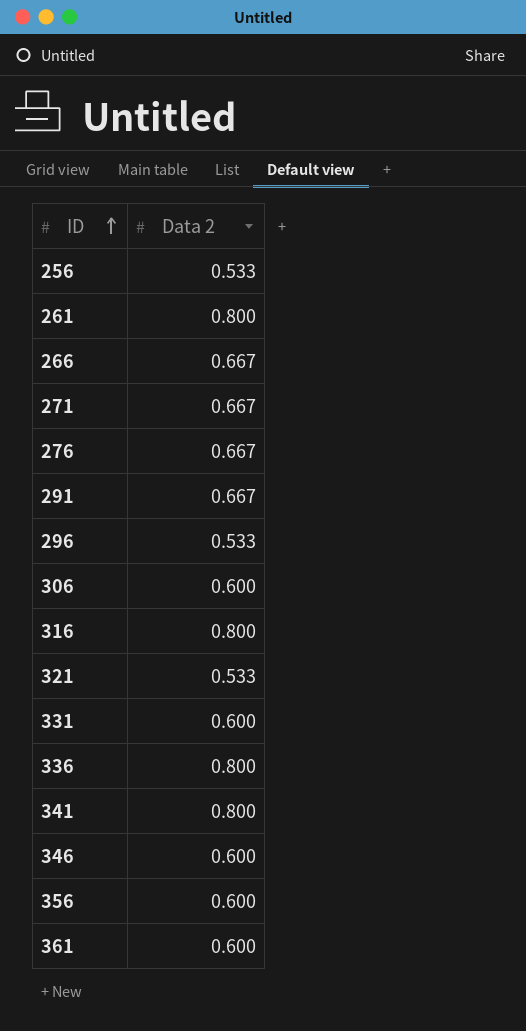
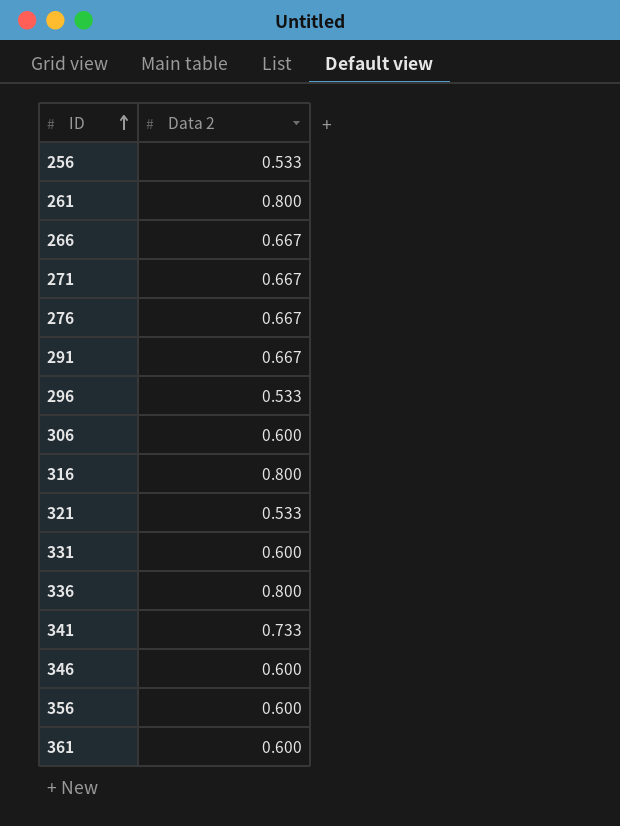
341 | Data 2: 0.800 -> 0.733

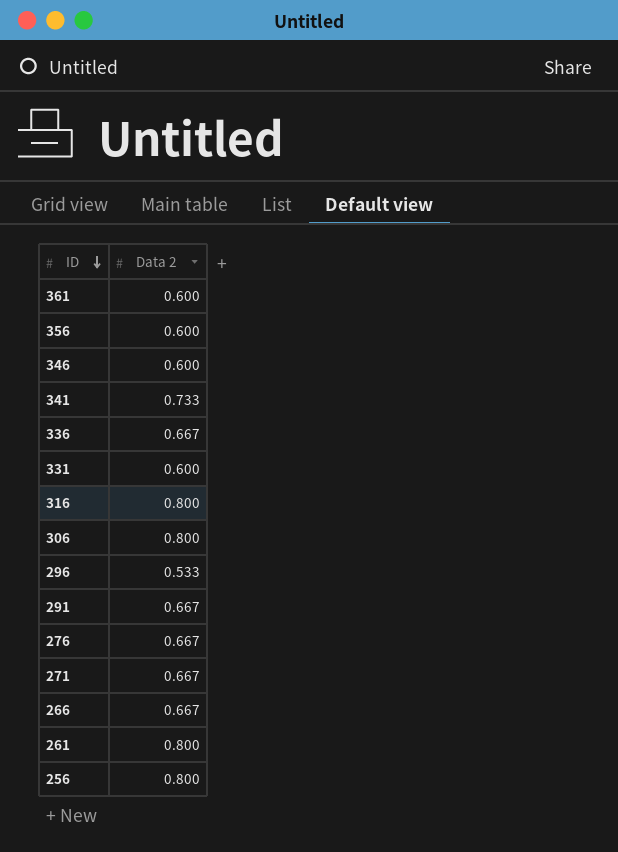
row order: ID ascending -> ID descending
row 321: 0.533 -> none
336 | Data 2: 0.800 -> 0.667
306 | Data 2: 0.600 -> 0.800
256 | Data 2: 0.533 -> 0.800

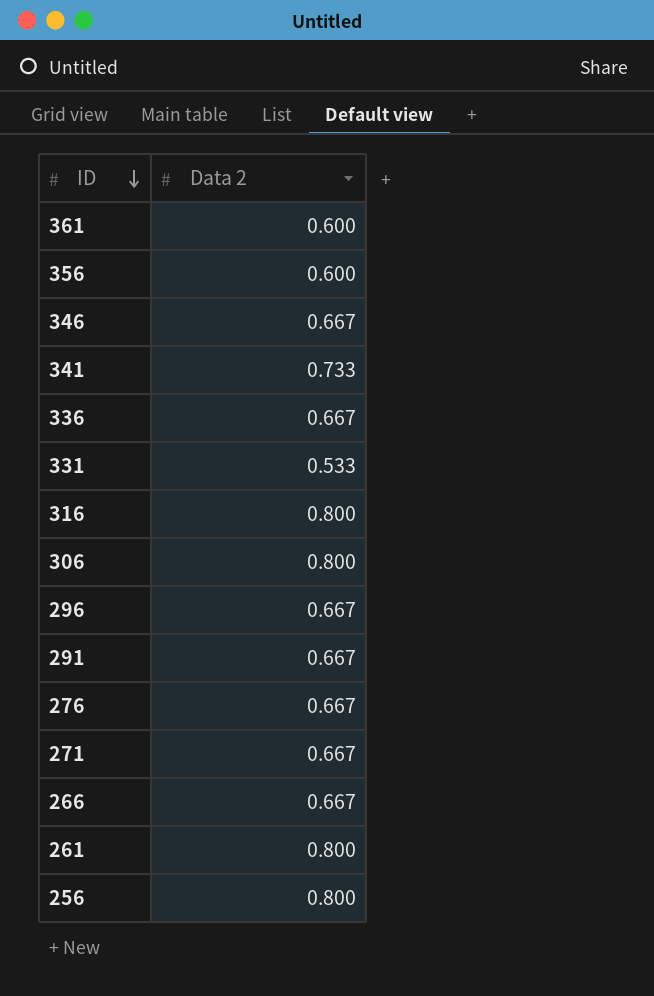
346 | Data 2: 0.600 -> 0.667
331 | Data 2: 0.600 -> 0.533
296 | Data 2: 0.533 -> 0.667

